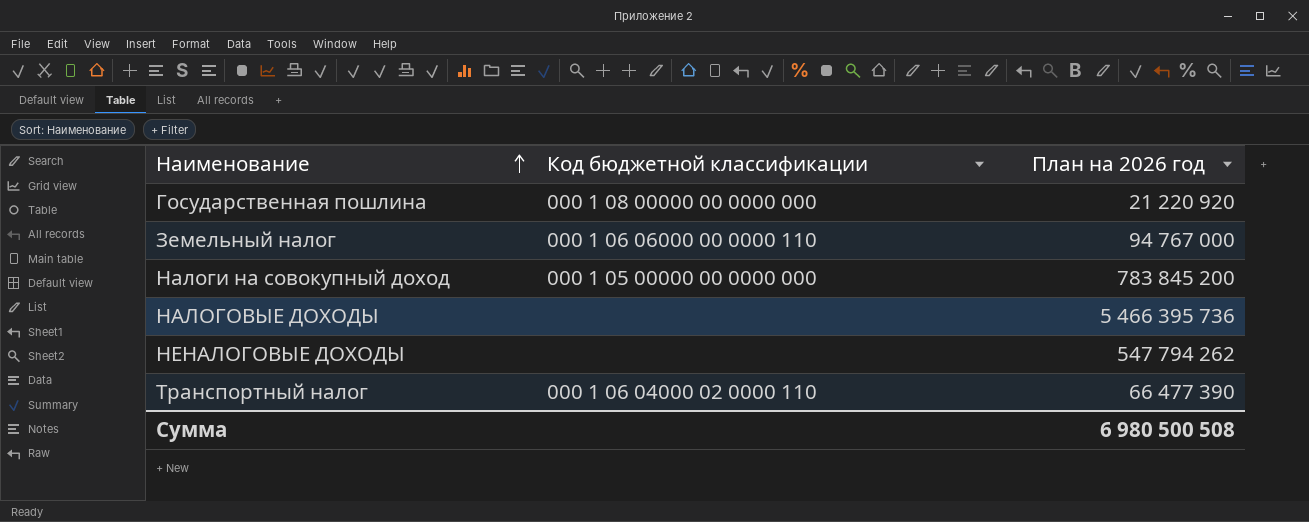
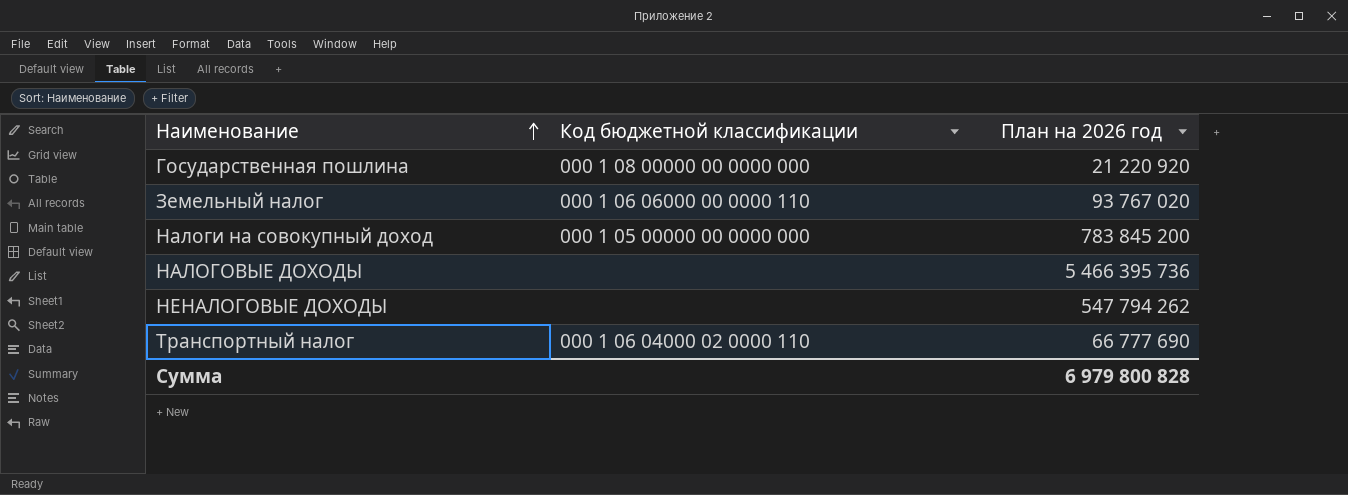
Земельный налог | План на 2026 год: 94 767 000 -> 93 767 020
Транспортный налог | План на 2026 год: 66 477 390 -> 66 777 690
Сумма | План на 2026 год: 6 980 500 508 -> 6 979 800 828

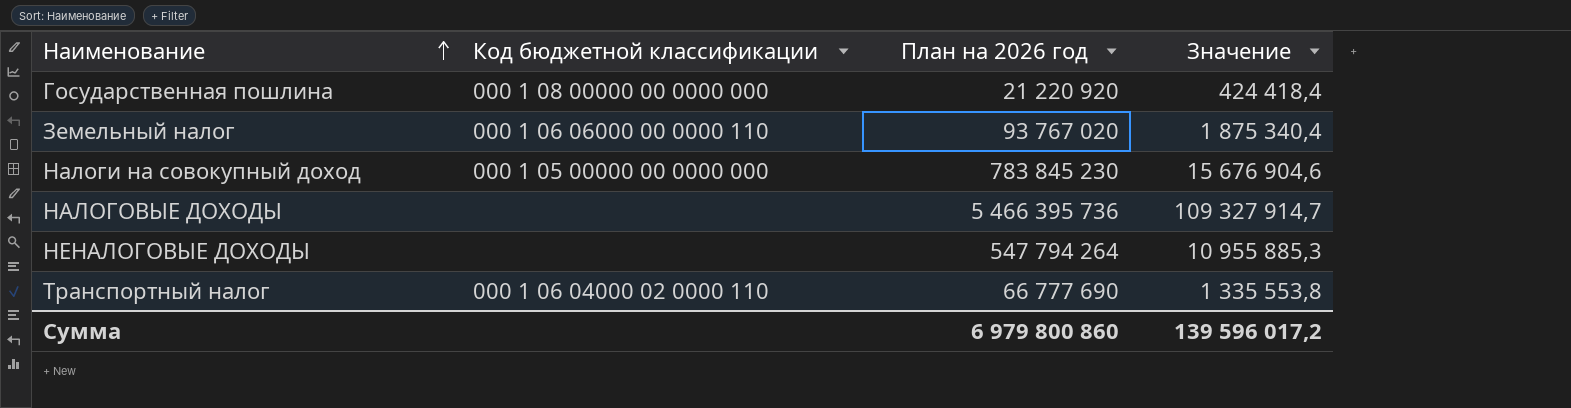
column Значение | formula: none -> [План на 2026 год] * 0,02
Налоги на совокупный доход | План на 2026 год: 783 845 200 -> 783 845 230
НЕНАЛОГОВЫЕ ДОХОДЫ | План на 2026 год: 547 794 262 -> 547 794 264
Сумма | План на 2026 год: 6 979 800 828 -> 6 979 800 860

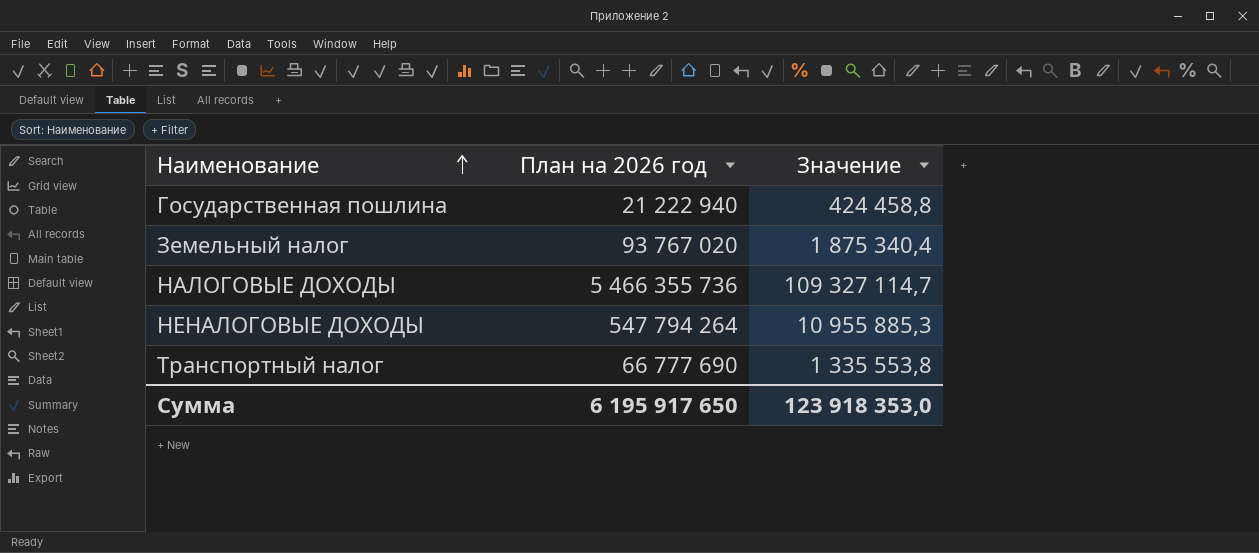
column Код бюджетной классификации | position: 2 -> none
row Налоги на совокупный доход: 000 1 05 00000 00 0000 000 | 783 845 230 | 15 676 904,6 -> none
Государственная пошлина | План на 2026 год: 21 220 920 -> 21 222 940
Государственная пошлина | Значение: 424 418,4 -> 424 458,8
НАЛОГОВЫЕ ДОХОДЫ | План на 2026 год: 5 466 395 736 -> 5 466 355 736
НАЛОГОВЫЕ ДОХОДЫ | Значение: 109 327 914,7 -> 109 327 114,7
Сумма | План на 2026 год: 6 979 800 860 -> 6 195 917 650
Сумма | Значение: 139 596 017,2 -> 123 918 353,0

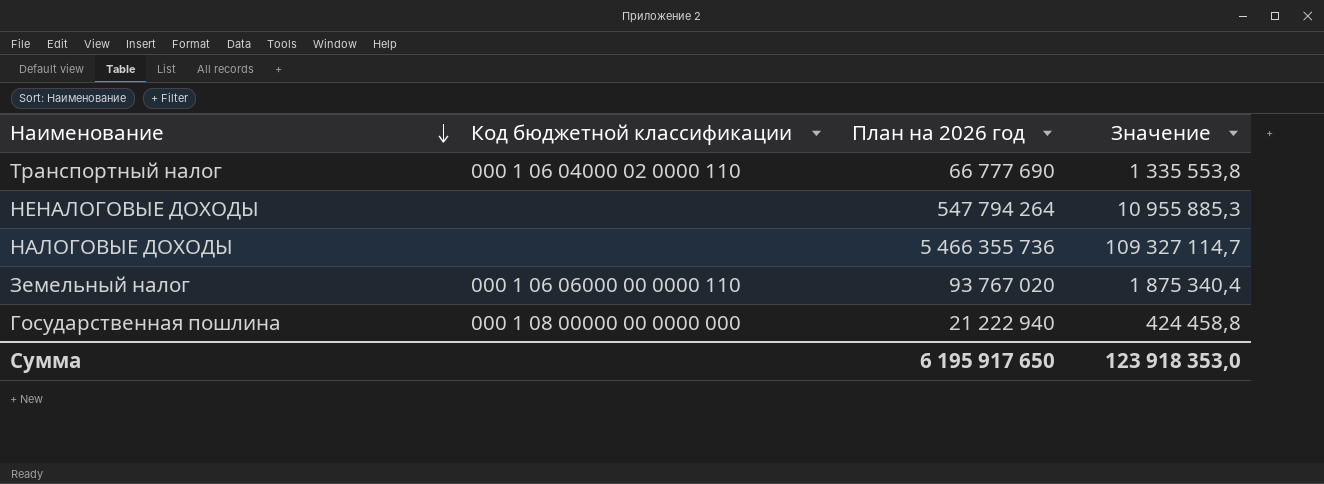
row order: Наименование ascending -> Наименование descending
column Код бюджетной классификации | position: none -> 2

